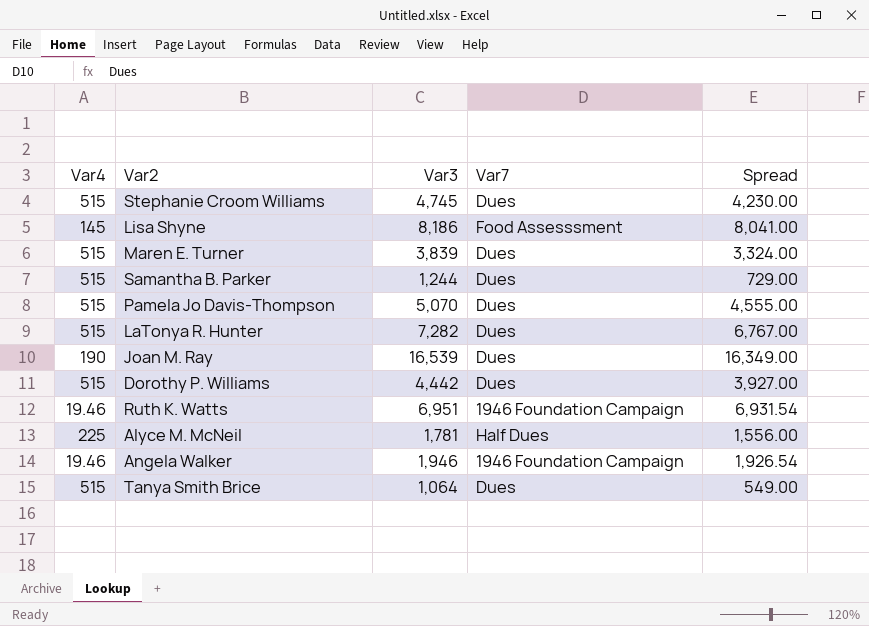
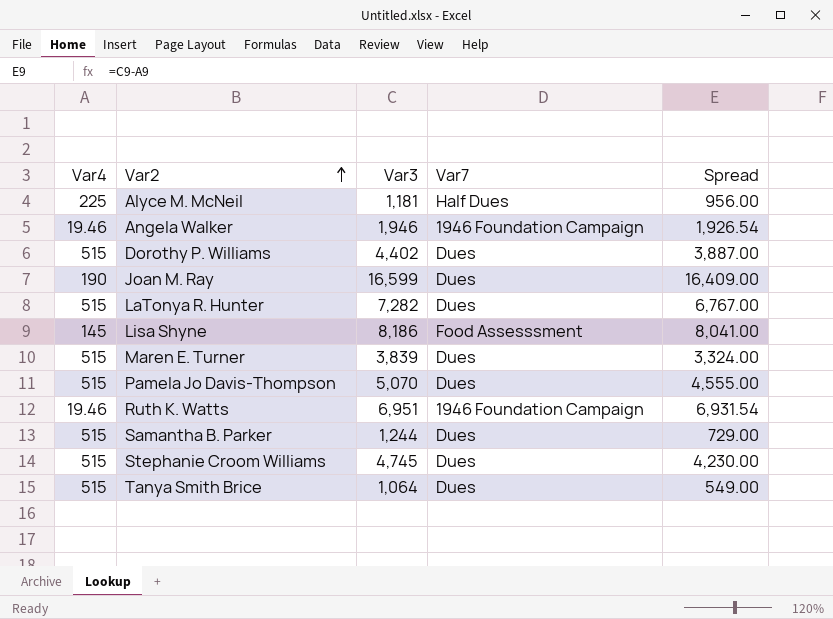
row order: none -> Var2 ascending
Alyce M. McNeil | Var3: 1,781 -> 1,181
Alyce M. McNeil | Spread: 1,556.00 -> 956.00
Dorothy P. Williams | Var3: 4,442 -> 4,402
Dorothy P. Williams | Spread: 3,927.00 -> 3,887.00
Joan M. Ray | Var3: 16,539 -> 16,599
Joan M. Ray | Spread: 16,349.00 -> 16,409.00

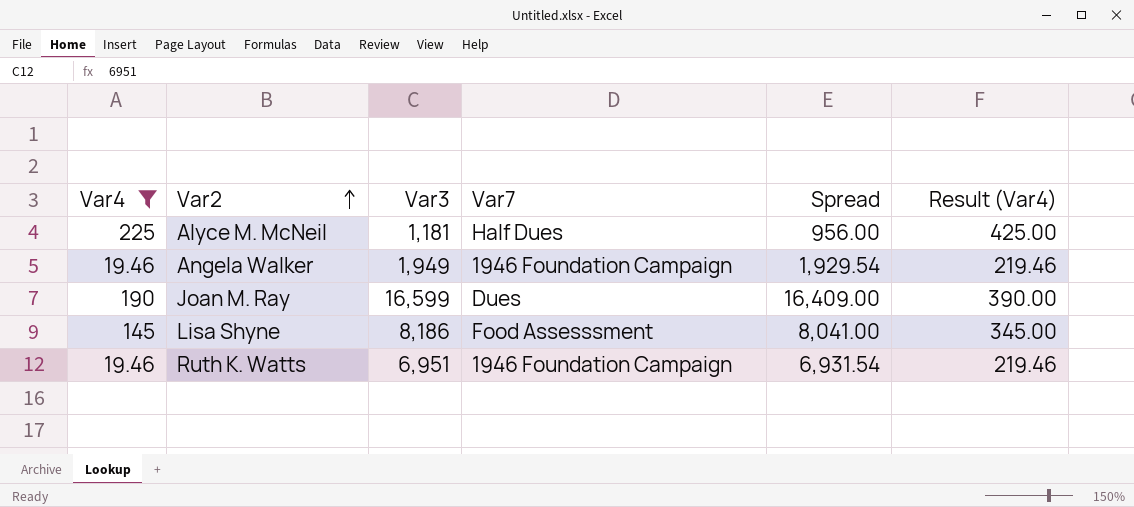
filter: none -> Var4 != 515
column Result (Var4) | formula: none -> [Var4] + 200
Angela Walker | Var3: 1,946 -> 1,949
Angela Walker | Spread: 1,926.54 -> 1,929.54

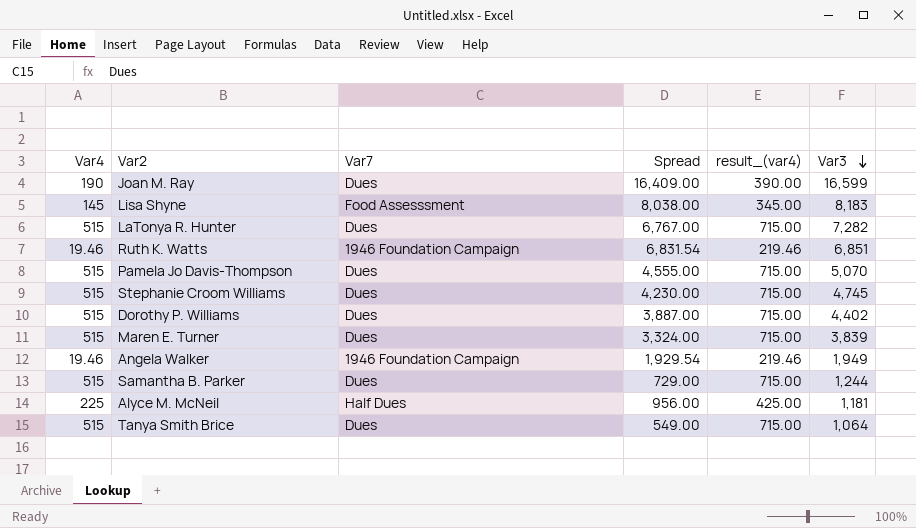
filter: Var4 != 515 -> none
row order: Var2 ascending -> Var3 descending
column name: Result (Var4) -> result_(var4)
column Var3 | position: 3 -> 6
Lisa Shyne | Spread: 8,041.00 -> 8,038.00
Lisa Shyne | Var3: 8,186 -> 8,183
Ruth K. Watts | Spread: 6,931.54 -> 6,831.54
Ruth K. Watts | Var3: 6,951 -> 6,851

